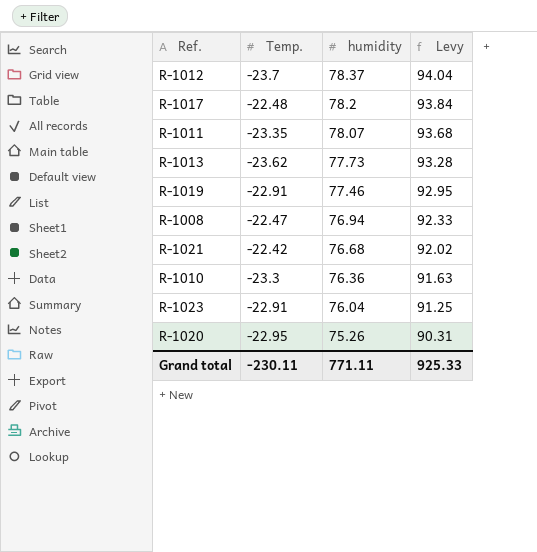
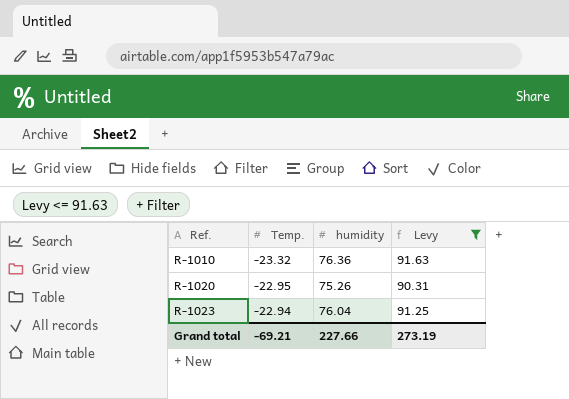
filter: none -> Levy <= 91.63
row order: humidity descending -> Ref. ascending
R-1010 | Temp.: -23.3 -> -23.32
R-1023 | Temp.: -22.91 -> -22.94
Grand total | Temp.: -230.11 -> -69.21
Grand total | humidity: 771.11 -> 227.66
Grand total | Levy: 925.33 -> 273.19

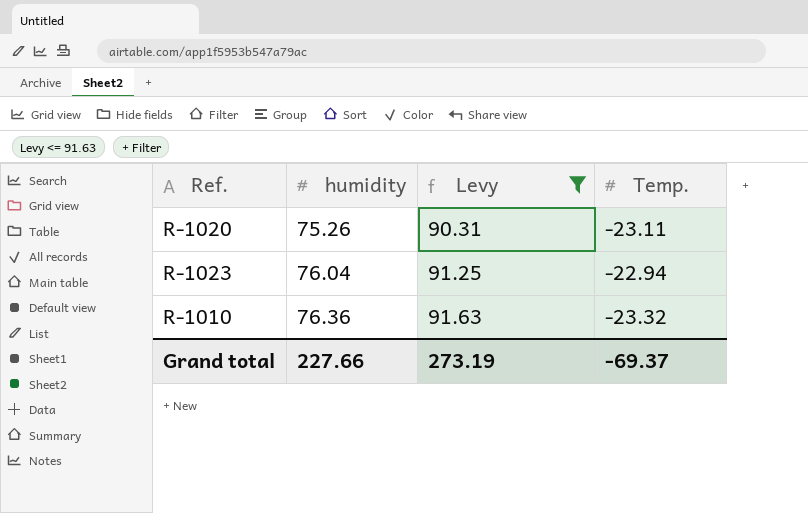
row order: Ref. ascending -> humidity ascending
column Temp. | position: 2 -> 4
R-1020 | Temp.: -22.95 -> -23.11
Grand total | Temp.: -69.21 -> -69.37

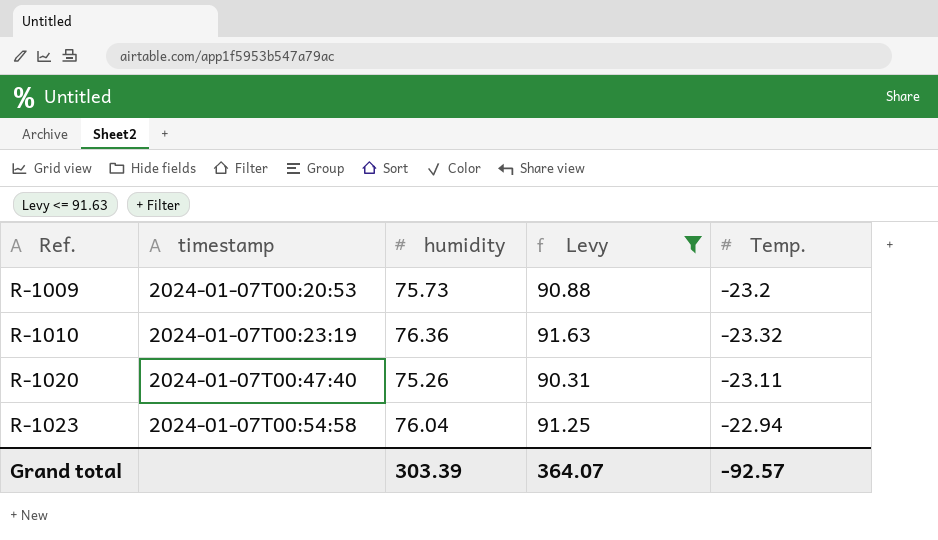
row order: humidity ascending -> Ref. ascending
column timestamp | position: none -> 2
row R-1009: none -> 2024-01-07T00:20:53 | 75.73 | 90.88 | -23.2
Grand total | humidity: 227.66 -> 303.39
Grand total | Levy: 273.19 -> 364.07
Grand total | Temp.: -69.37 -> -92.57

